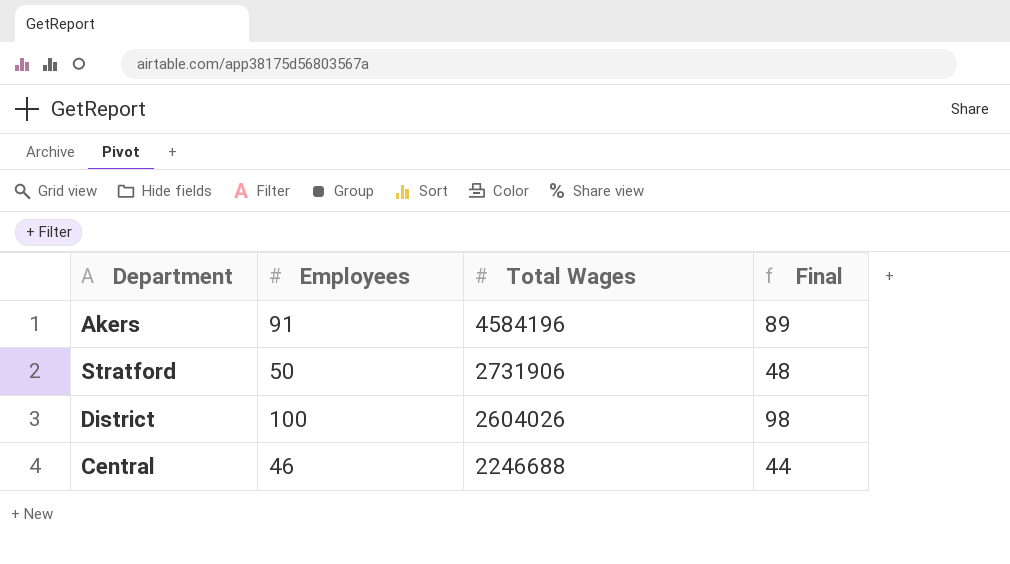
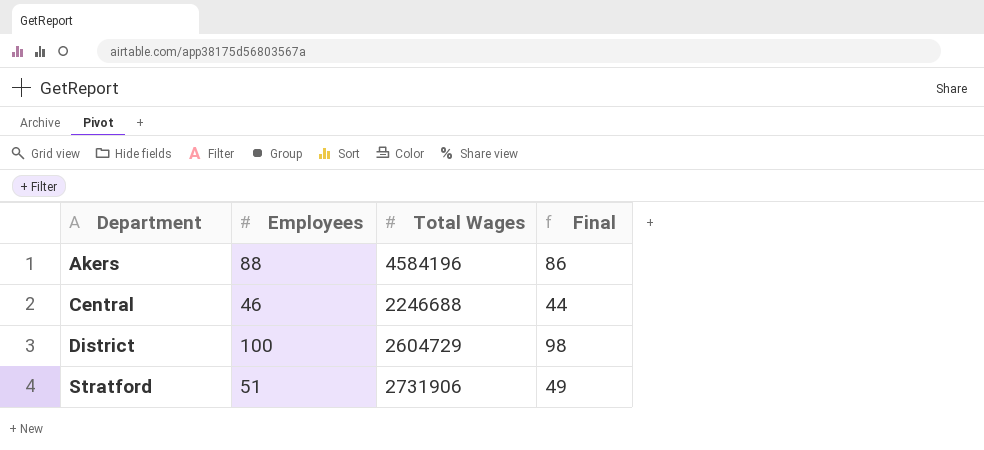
row order: Total Wages descending -> Department ascending
Akers | Employees: 91 -> 88
Akers | Final: 89 -> 86
District | Total Wages: 2604026 -> 2604729
Stratford | Employees: 50 -> 51
Stratford | Final: 48 -> 49

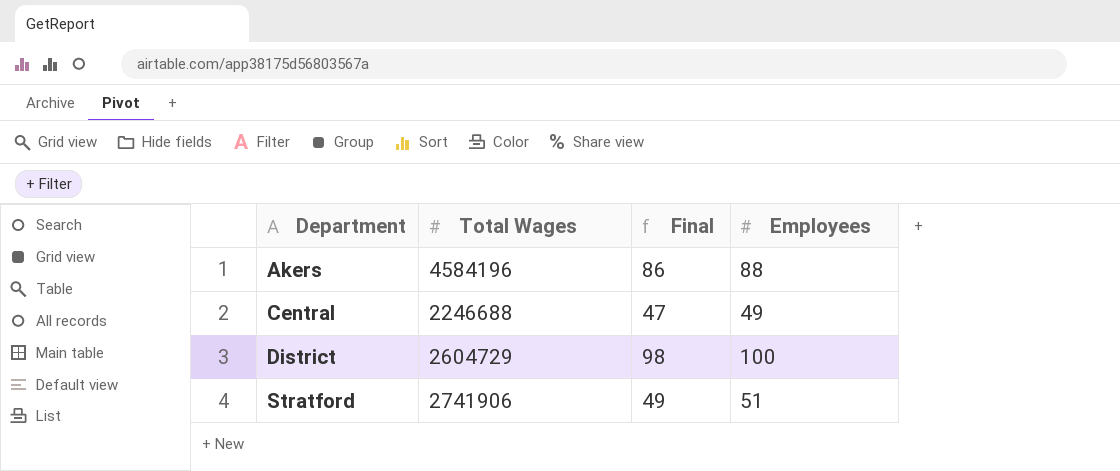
column Employees | position: 2 -> 4
Central | Final: 44 -> 47
Central | Employees: 46 -> 49
Stratford | Total Wages: 2731906 -> 2741906

